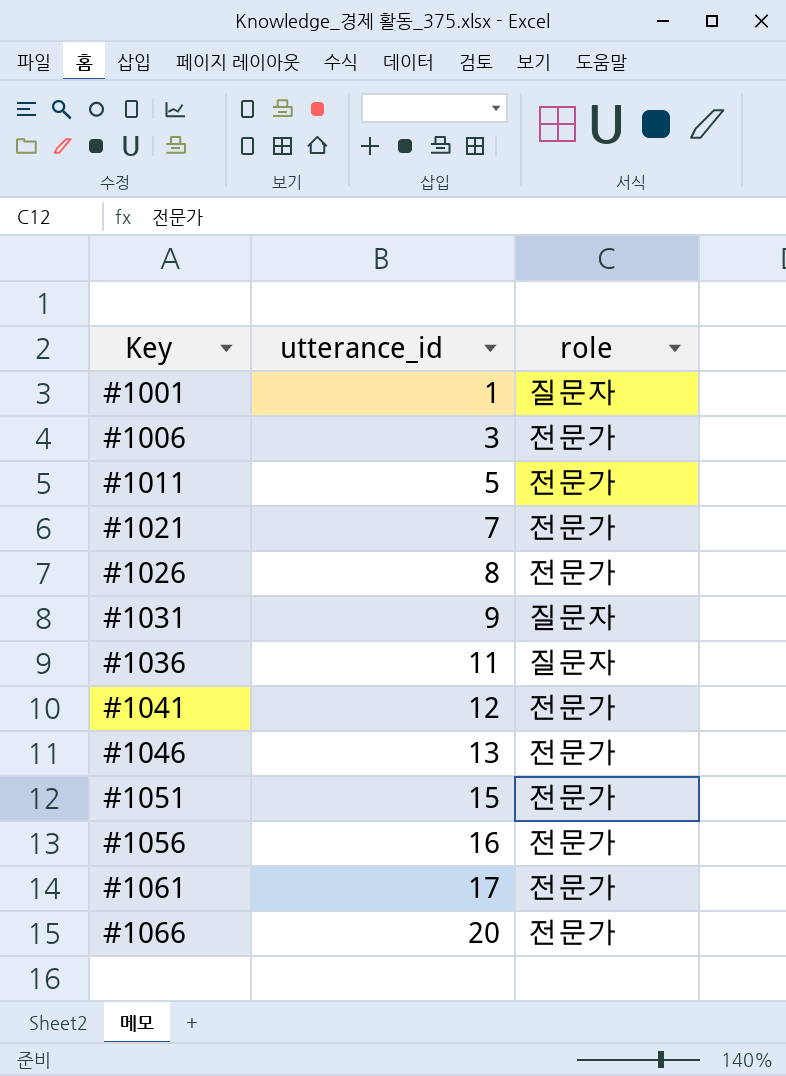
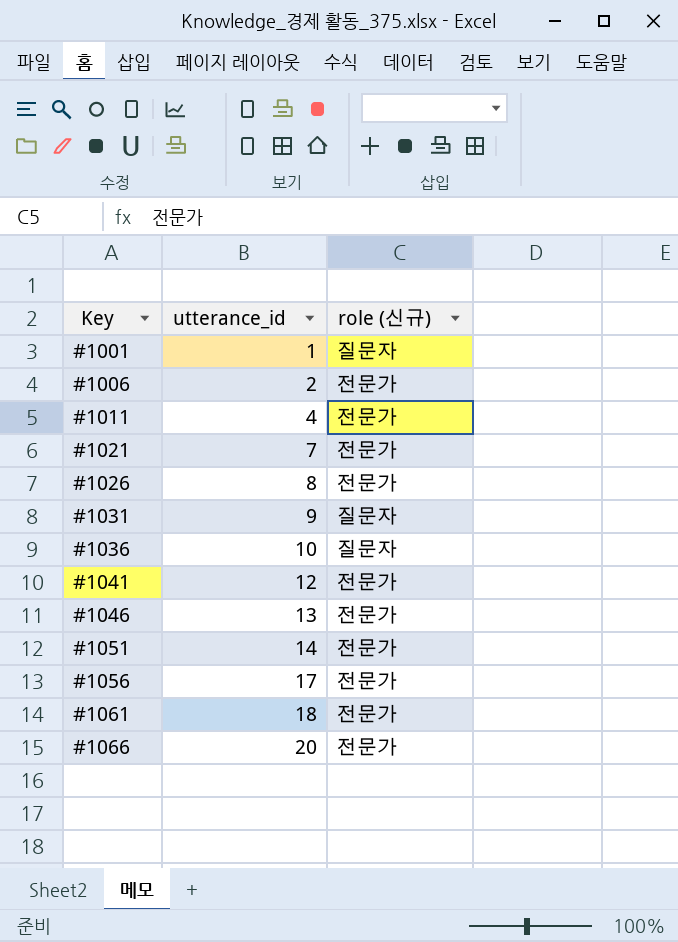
column name: role -> role (신규)
#1006 | utterance_id: 3 -> 2
#1011 | utterance_id: 5 -> 4
#1036 | utterance_id: 11 -> 10
#1051 | utterance_id: 15 -> 14
#1056 | utterance_id: 16 -> 17
#1061 | utterance_id: 17 -> 18

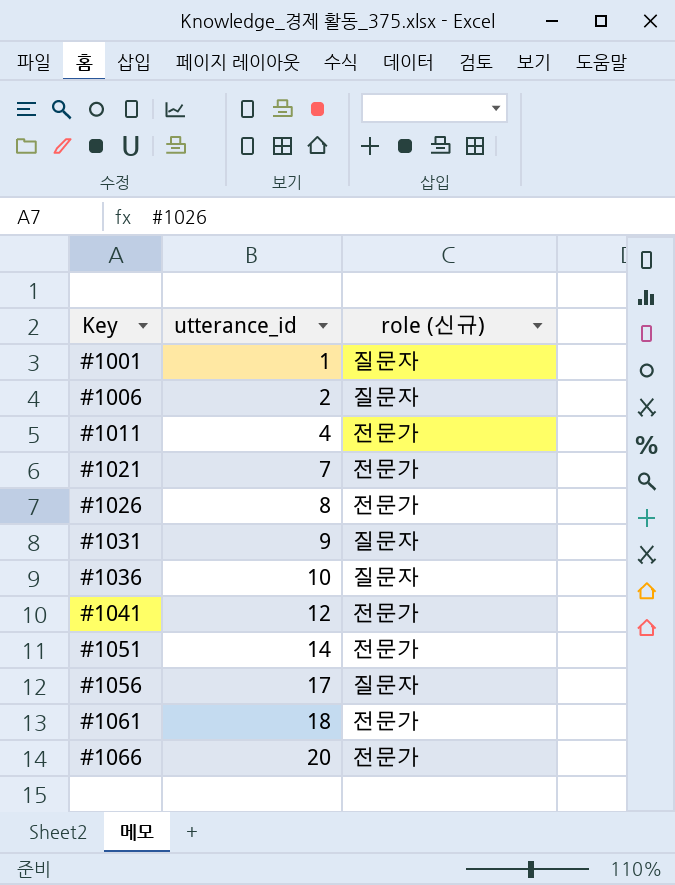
row #1046: 13 | 전문가 -> none
#1006 | role (신규): 전문가 -> 질문자
#1056 | role (신규): 전문가 -> 질문자

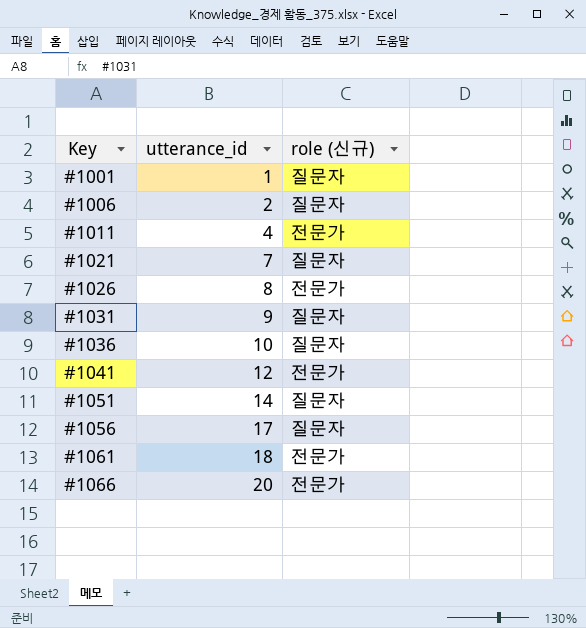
#1021 | role (신규): 전문가 -> 질문자
#1051 | role (신규): 전문가 -> 질문자

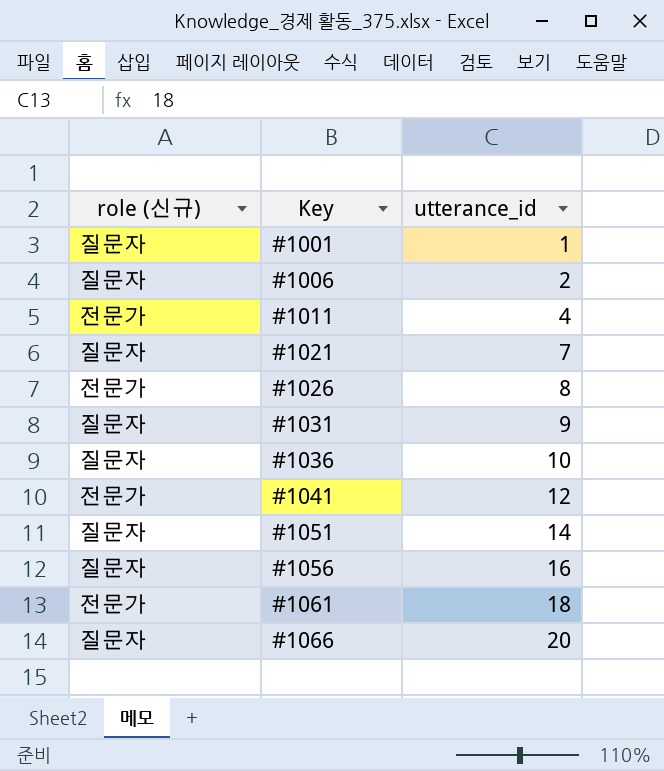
column role (신규) | position: 3 -> 1
#1056 | utterance_id: 17 -> 16
#1066 | role (신규): 전문가 -> 질문자

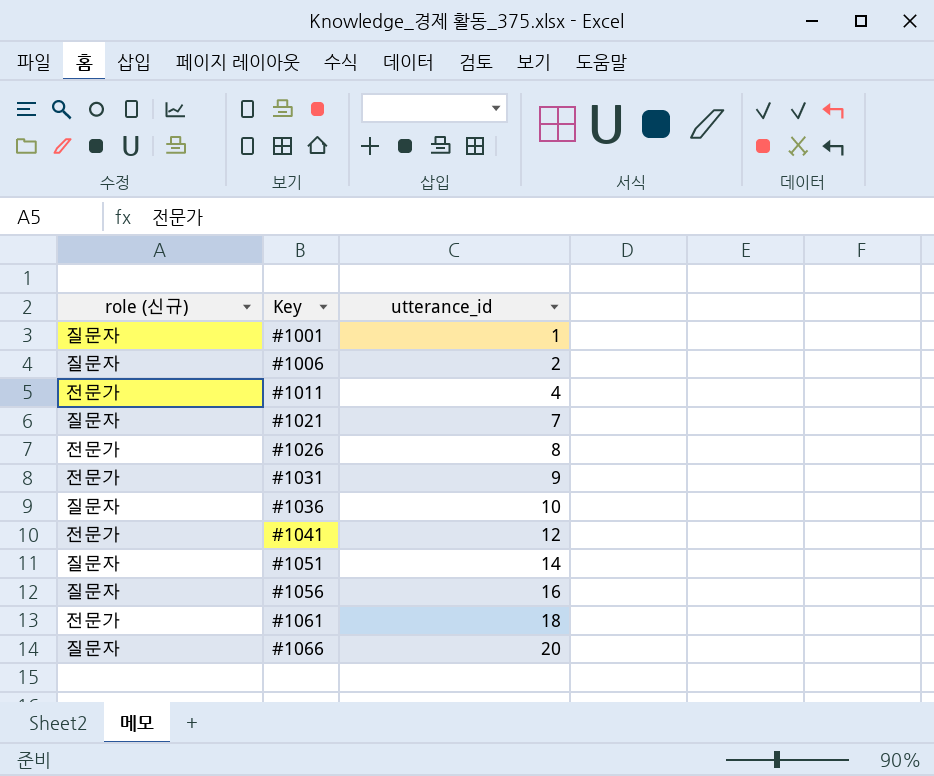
#1031 | role (신규): 질문자 -> 전문가

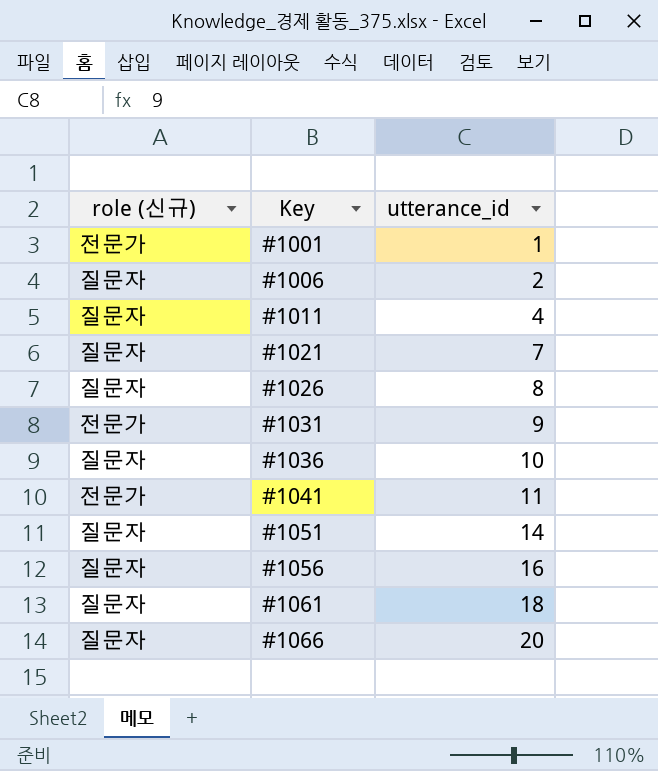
#1001 | role (신규): 질문자 -> 전문가
#1011 | role (신규): 전문가 -> 질문자
#1026 | role (신규): 전문가 -> 질문자
#1041 | utterance_id: 12 -> 11
#1061 | role (신규): 전문가 -> 질문자

